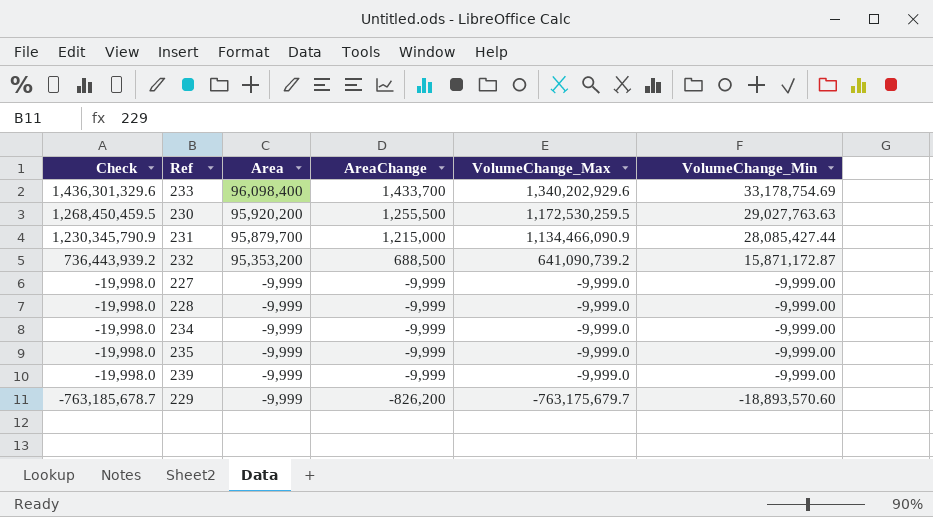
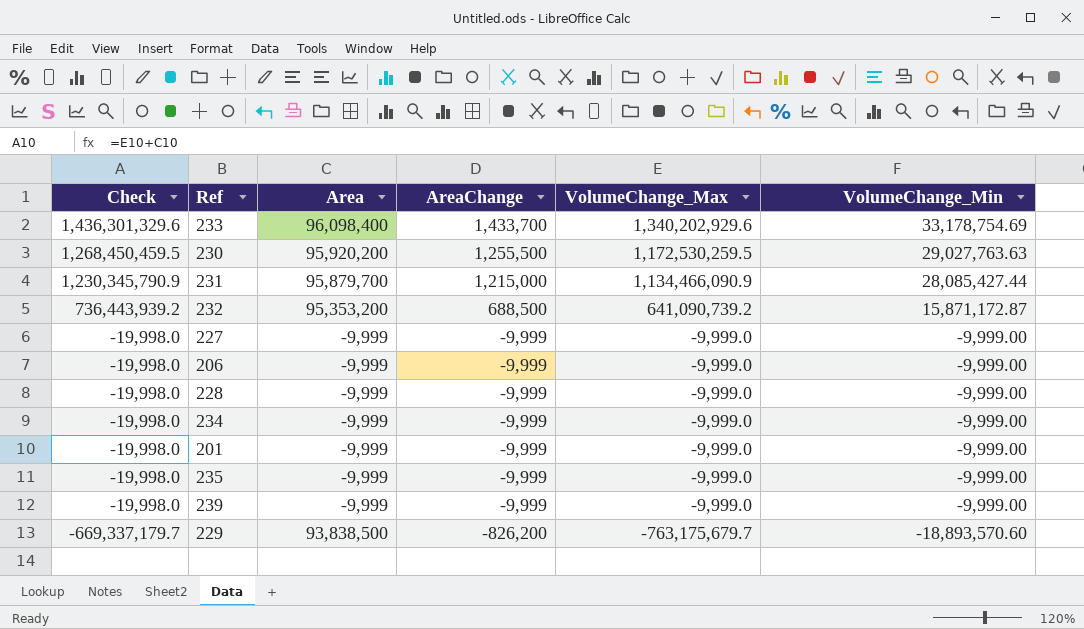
row 206: none -> -19,998.0 | -9,999 | -9,999 | -9,999.0 | -9,999.00
row 201: none -> -19,998.0 | -9,999 | -9,999 | -9,999.0 | -9,999.00
229 | Check: -763,185,678.7 -> -669,337,179.7
229 | Area: -9,999 -> 93,838,500

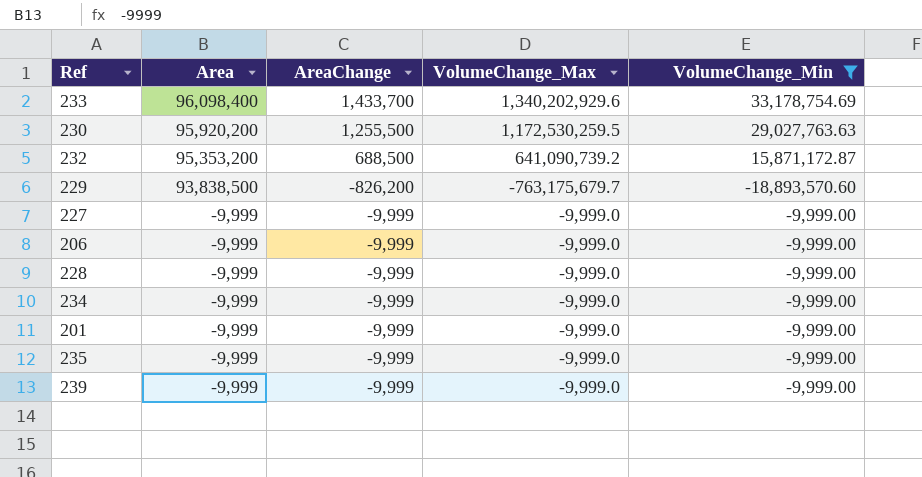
filter: none -> VolumeChange_Min != 28,085,427.44
row order: Check descending -> Area descending
column Check | formula: [Area] + [VolumeChange_Max] -> none

